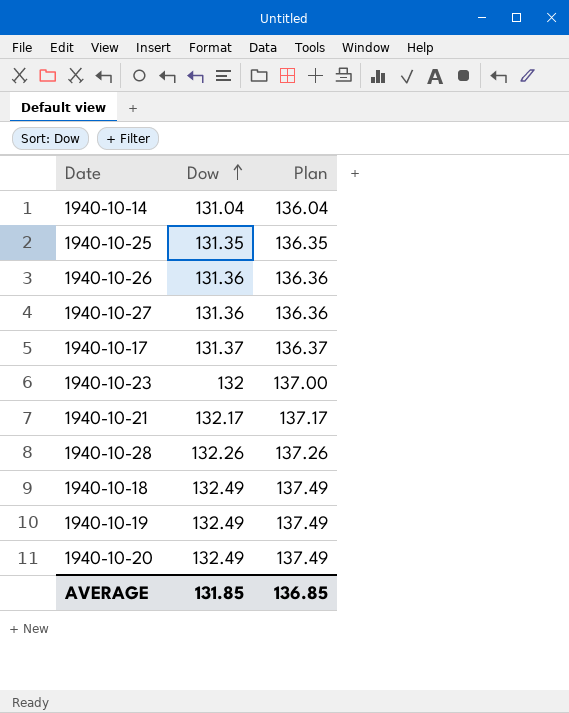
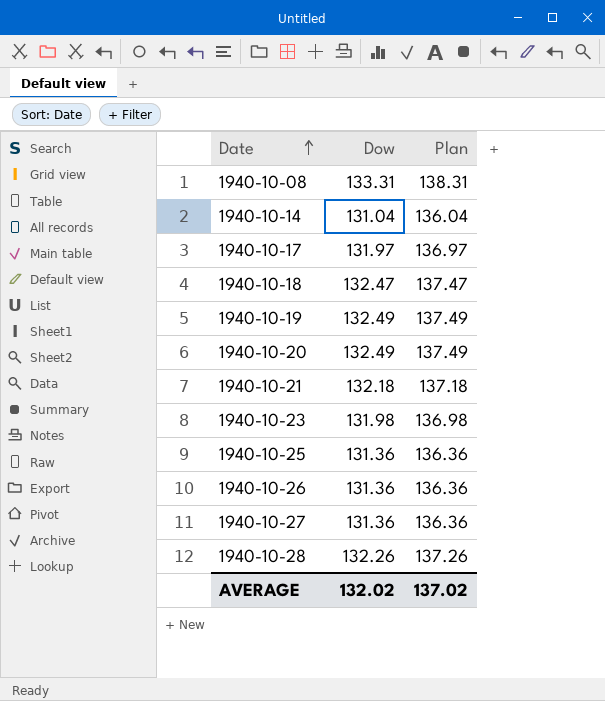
row order: Dow ascending -> Date ascending
row 1940-10-08: none -> 133.31 | 138.31
1940-10-17 | Dow: 131.37 -> 131.97
1940-10-17 | Plan: 136.37 -> 136.97
1940-10-18 | Dow: 132.49 -> 132.47
1940-10-18 | Plan: 137.49 -> 137.47
1940-10-21 | Dow: 132.17 -> 132.18
1940-10-21 | Plan: 137.17 -> 137.18
1940-10-23 | Dow: 132 -> 131.98
1940-10-23 | Plan: 137.00 -> 136.98
1940-10-25 | Dow: 131.35 -> 131.36
1940-10-25 | Plan: 136.35 -> 136.36
AVERAGE | Dow: 131.85 -> 132.02
AVERAGE | Plan: 136.85 -> 137.02

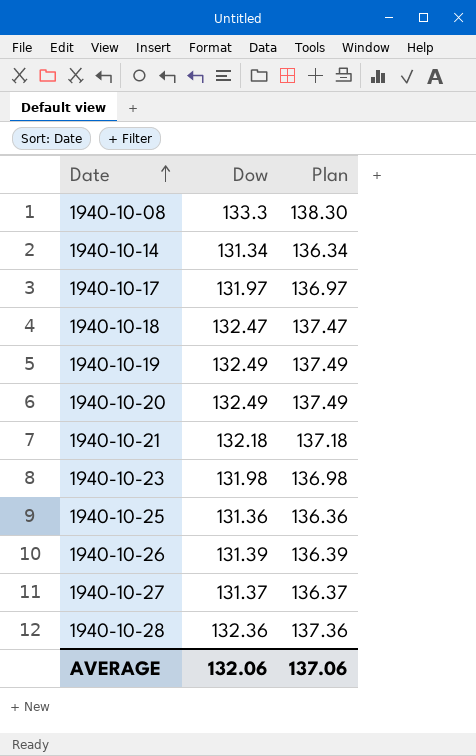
1940-10-08 | Dow: 133.31 -> 133.3
1940-10-08 | Plan: 138.31 -> 138.30
1940-10-14 | Dow: 131.04 -> 131.34
1940-10-14 | Plan: 136.04 -> 136.34
1940-10-26 | Dow: 131.36 -> 131.39
1940-10-26 | Plan: 136.36 -> 136.39
1940-10-27 | Dow: 131.36 -> 131.37
1940-10-27 | Plan: 136.36 -> 136.37
1940-10-28 | Dow: 132.26 -> 132.36
1940-10-28 | Plan: 137.26 -> 137.36
AVERAGE | Dow: 132.02 -> 132.06
AVERAGE | Plan: 137.02 -> 137.06

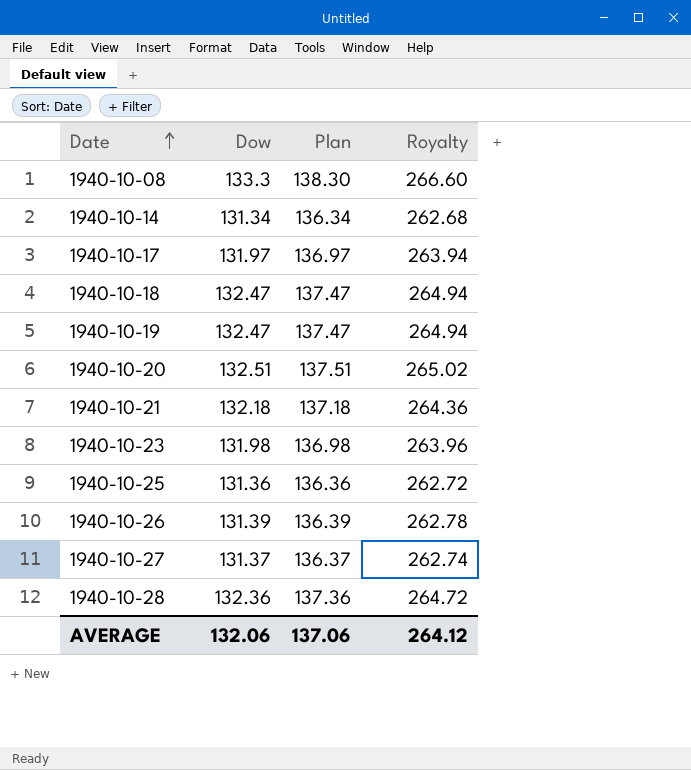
column Royalty | formula: none -> [Dow] * 2
1940-10-19 | Dow: 132.49 -> 132.47
1940-10-19 | Plan: 137.49 -> 137.47
1940-10-20 | Dow: 132.49 -> 132.51
1940-10-20 | Plan: 137.49 -> 137.51

